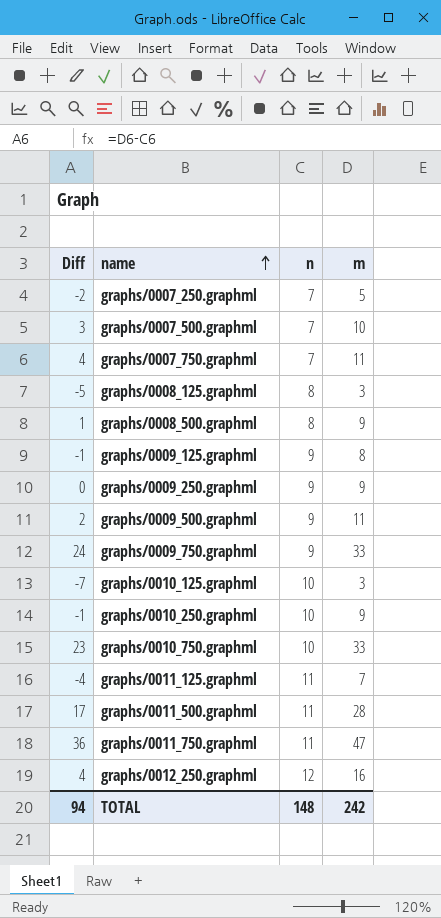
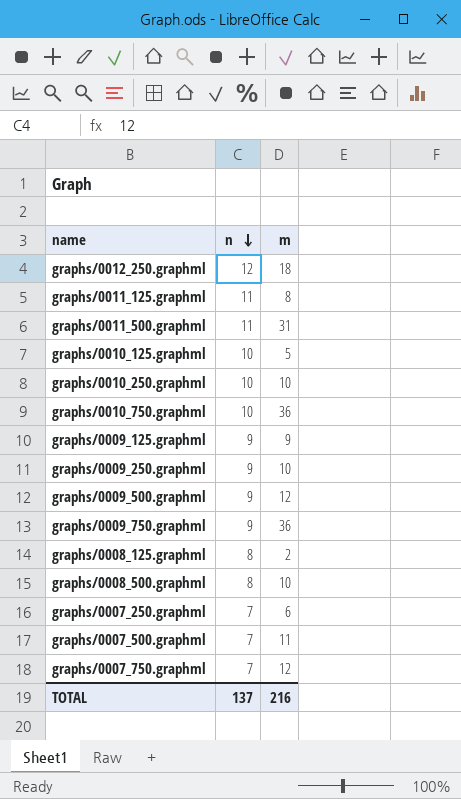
row order: name ascending -> n descending
column Diff | formula: [m] - [n] -> none
row graphs/0011_750.graphml: 36 | 11 | 47 -> none
graphs/0012_250.graphml | m: 16 -> 18
graphs/0011_125.graphml | m: 7 -> 8
graphs/0011_500.graphml | m: 28 -> 31
graphs/0010_125.graphml | m: 3 -> 5
graphs/0010_250.graphml | m: 9 -> 10
graphs/0010_750.graphml | m: 33 -> 36
graphs/0009_125.graphml | m: 8 -> 9
graphs/0009_250.graphml | m: 9 -> 10
graphs/0009_500.graphml | m: 11 -> 12
graphs/0009_750.graphml | m: 33 -> 36
graphs/0008_125.graphml | m: 3 -> 2
graphs/0008_500.graphml | m: 9 -> 10
graphs/0007_250.graphml | m: 5 -> 6
graphs/0007_500.graphml | m: 10 -> 11
graphs/0007_750.graphml | m: 11 -> 12
TOTAL | n: 148 -> 137
TOTAL | m: 242 -> 216

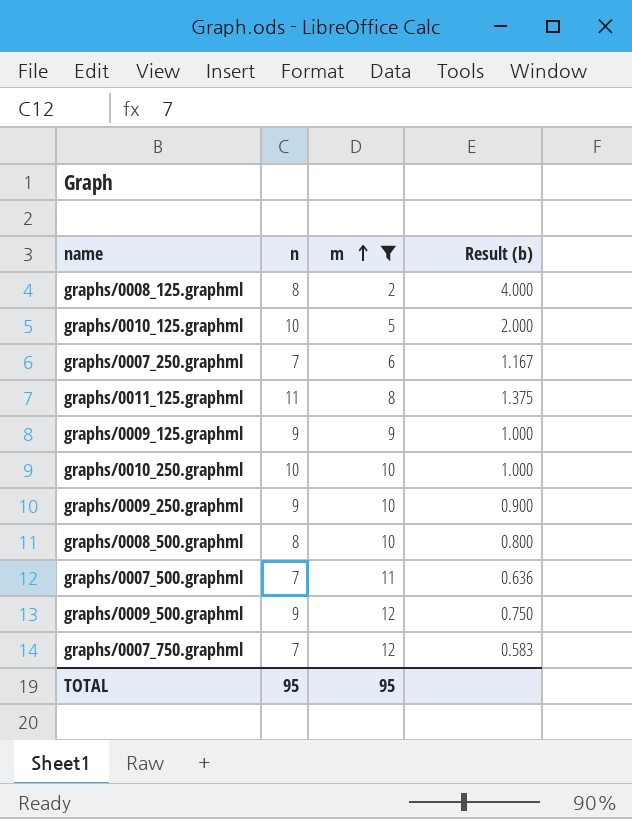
filter: none -> m <= 12
row order: n descending -> m ascending
column Result (b) | formula: none -> [n] / [m]
TOTAL | n: 137 -> 95
TOTAL | m: 216 -> 95

